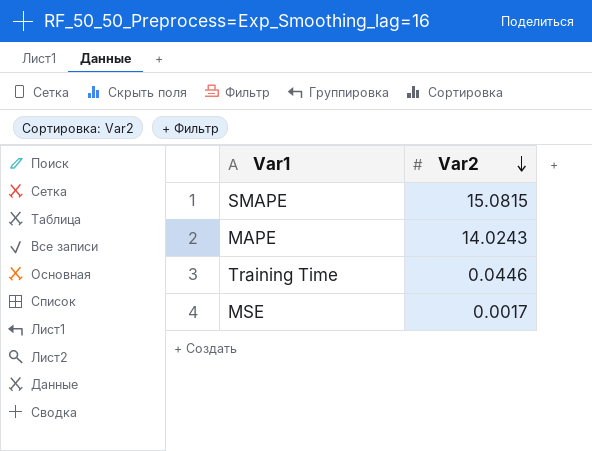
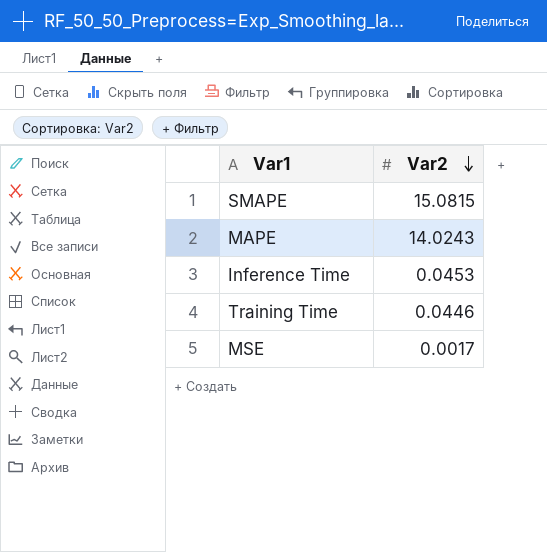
row Inference Time: none -> 0.0453

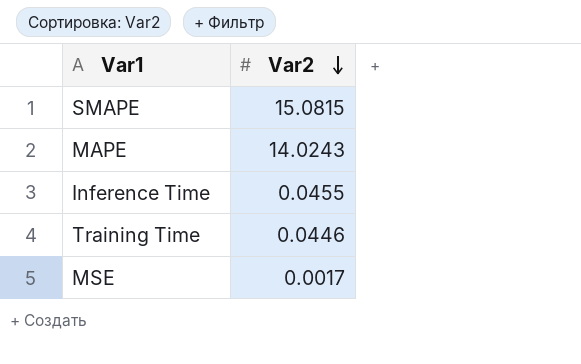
Inference Time | Var2: 0.0453 -> 0.0455

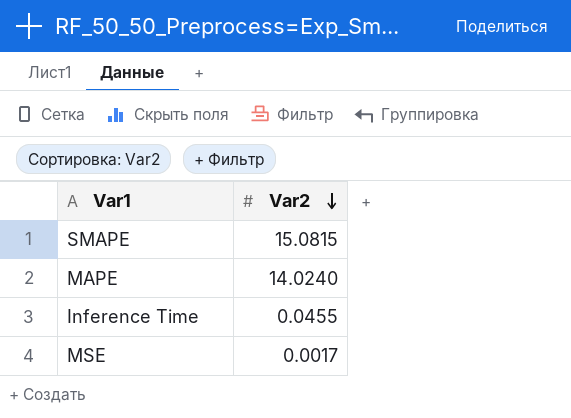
row Training Time: 0.0446 -> none
MAPE | Var2: 14.0243 -> 14.0240

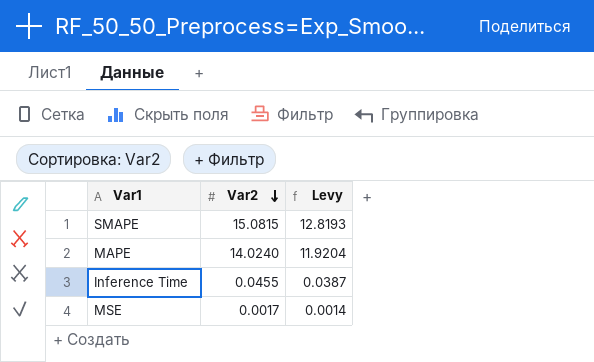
column Levy | formula: none -> [Var2] * 0.85

